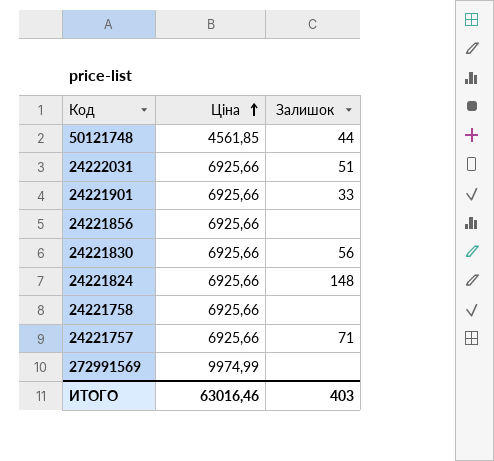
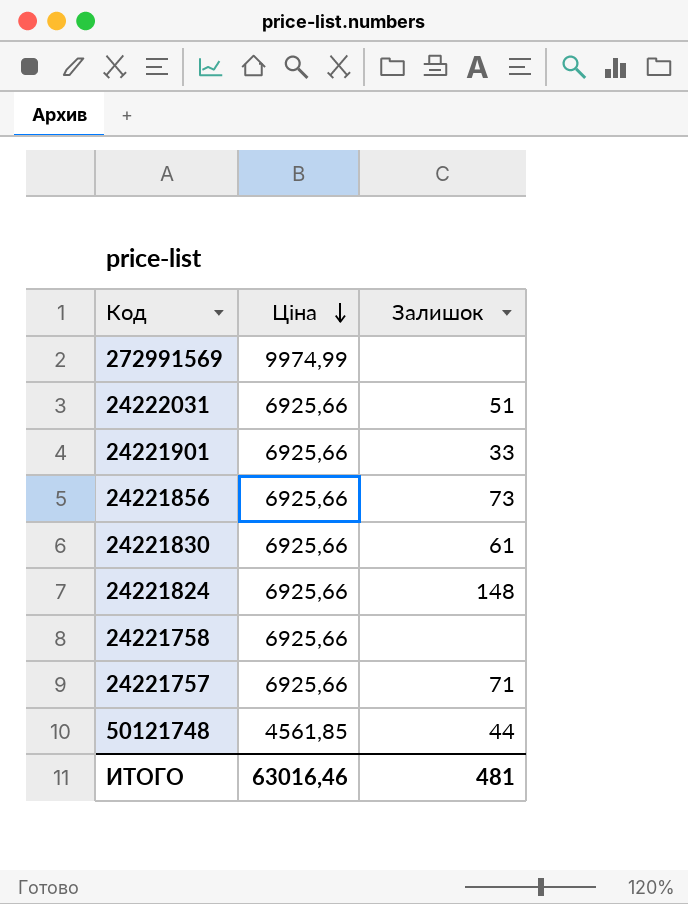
row order: Ціна ascending -> Ціна descending
24221856 | Залишок: none -> 73
24221830 | Залишок: 56 -> 61
ИТОГО | Залишок: 403 -> 481

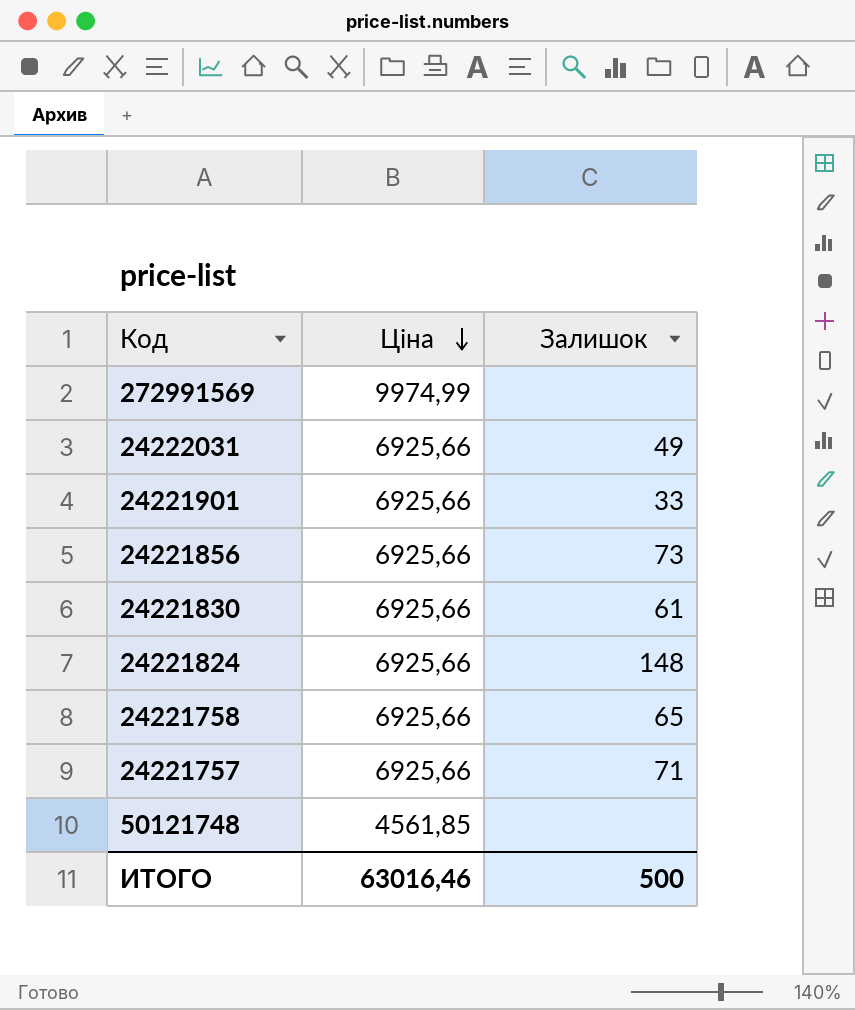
24222031 | Залишок: 51 -> 49
24221758 | Залишок: none -> 65
50121748 | Залишок: 44 -> none
ИТОГО | Залишок: 481 -> 500

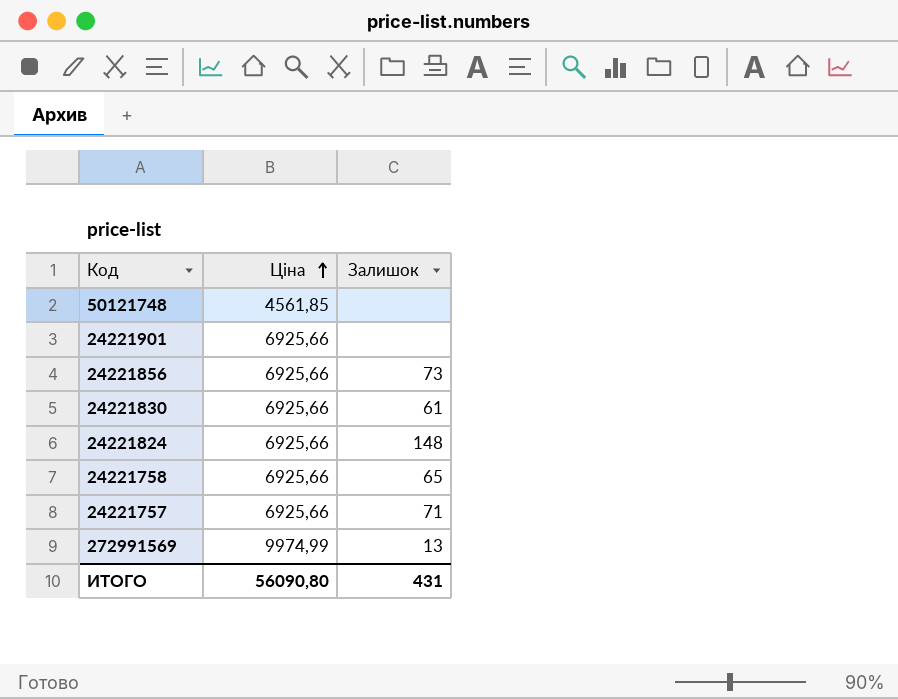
row order: Ціна descending -> Ціна ascending
row 24222031: 6925,66 | 49 -> none
24221901 | Залишок: 33 -> none
272991569 | Залишок: none -> 13
ИТОГО | Ціна: 63016,46 -> 56090,80
ИТОГО | Залишок: 500 -> 431

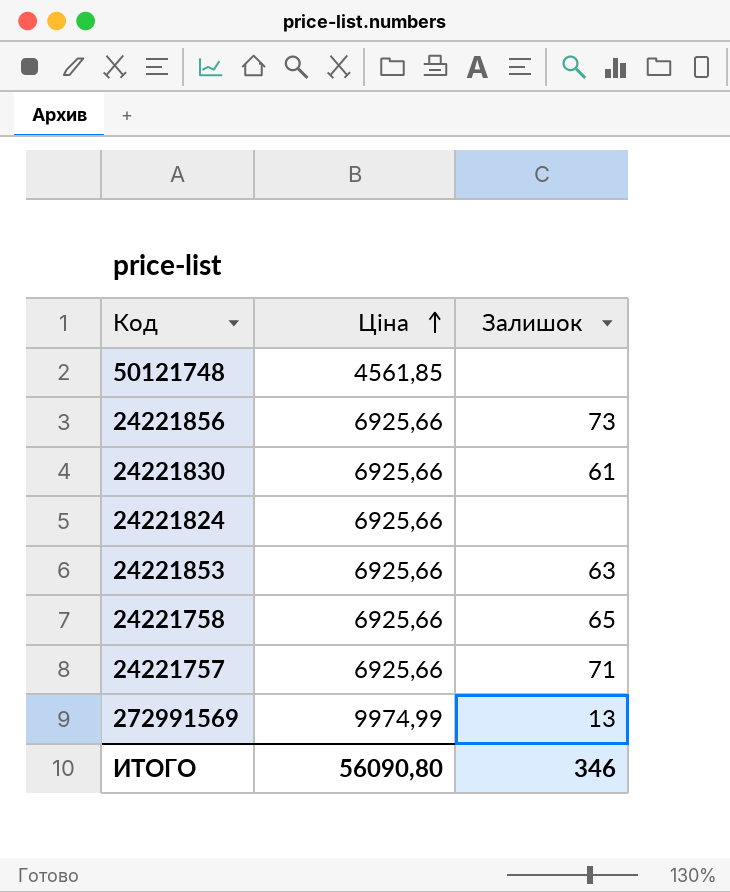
row 24221901: 6925,66 | none -> none
24221824 | Залишок: 148 -> none
row 24221853: none -> 6925,66 | 63
ИТОГО | Залишок: 431 -> 346

